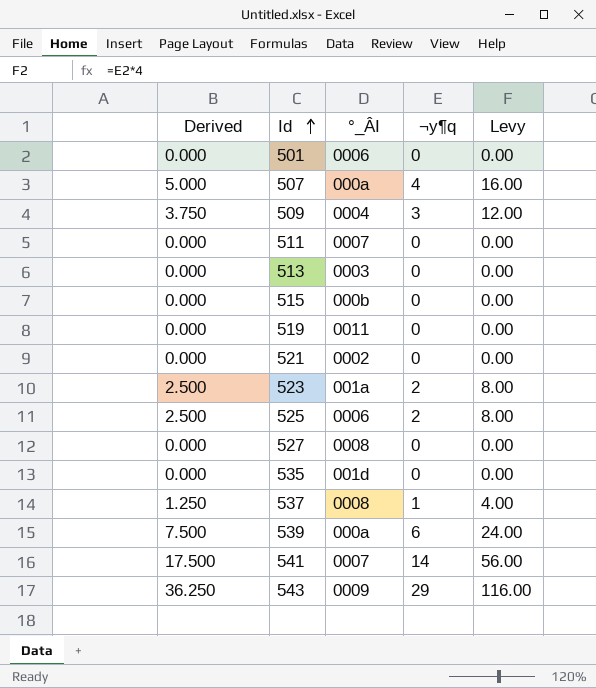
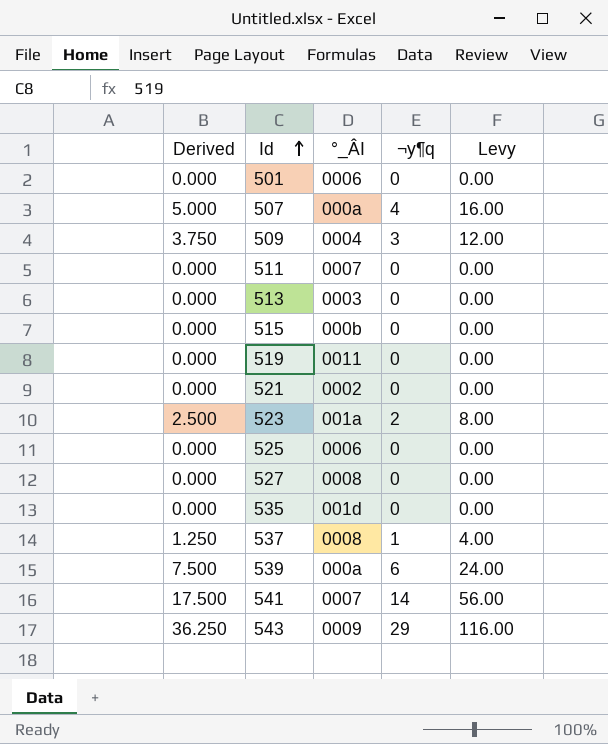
525 | Derived: 2.500 -> 0.000
525 | ¬y¶q: 2 -> 0
525 | Levy: 8.00 -> 0.00

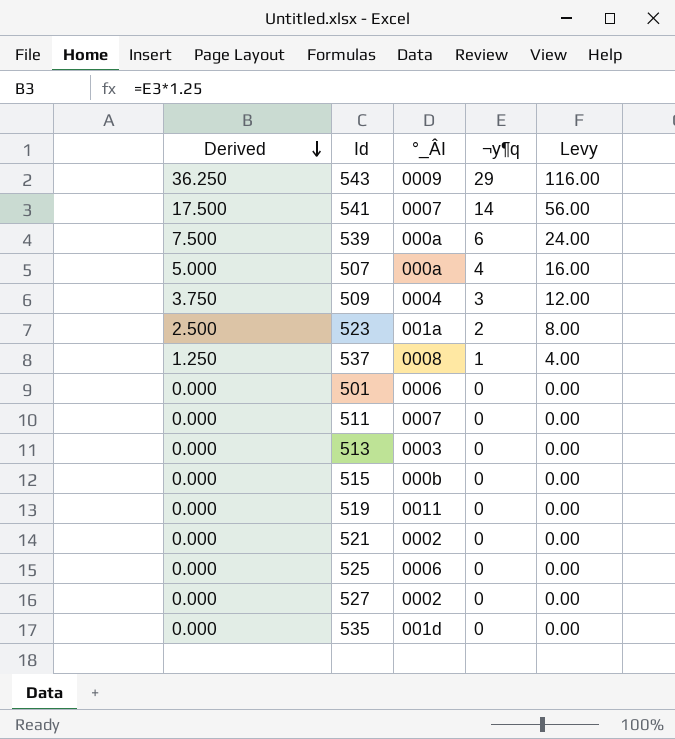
row order: Id ascending -> Derived descending
527 | °_ÂI: 0008 -> 0002

